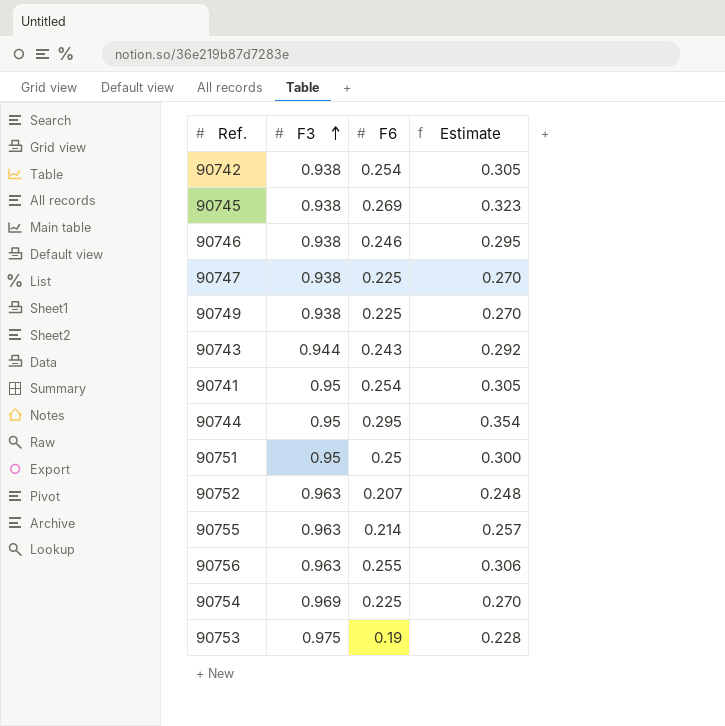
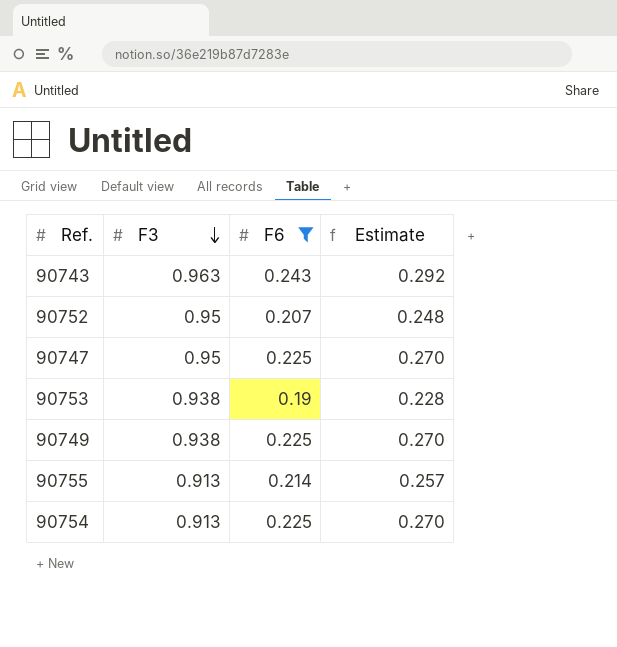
filter: none -> F6 <= 0.243
row order: F3 ascending -> F3 descending
90743 | F3: 0.944 -> 0.963
90752 | F3: 0.963 -> 0.95
90747 | F3: 0.938 -> 0.95
90753 | F3: 0.975 -> 0.938
90755 | F3: 0.963 -> 0.913
90754 | F3: 0.969 -> 0.913

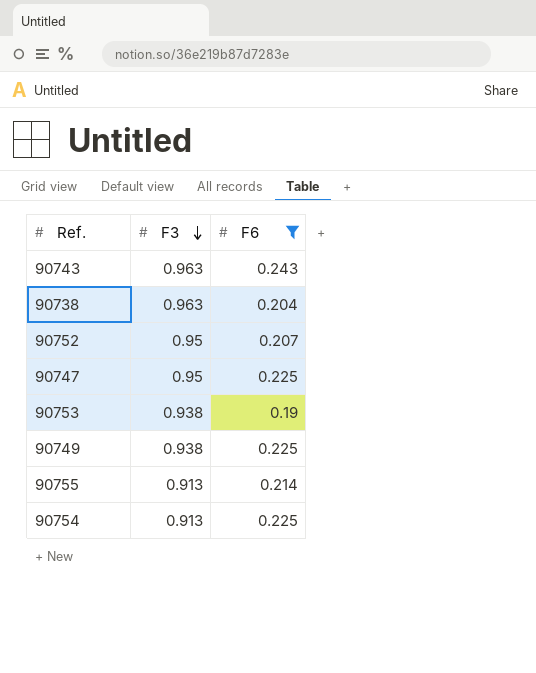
column Estimate | formula: [F6] * 1.2 -> none
row 90738: none -> 0.963 | 0.204

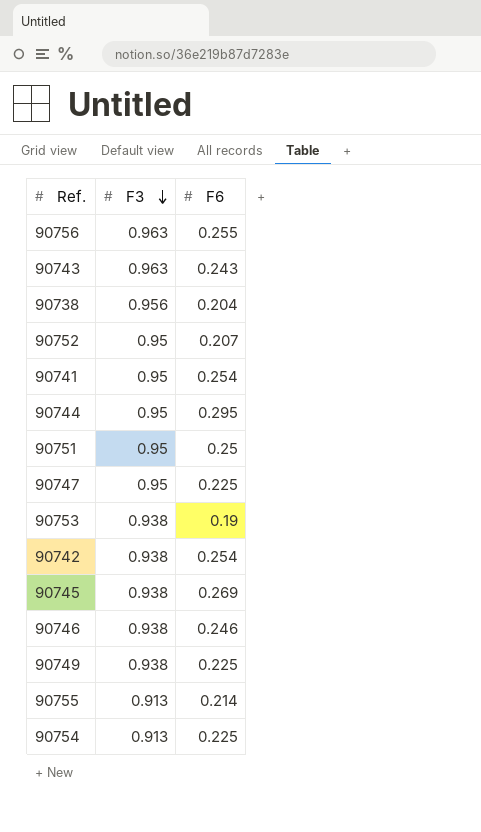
filter: F6 <= 0.243 -> none
90738 | F3: 0.963 -> 0.956

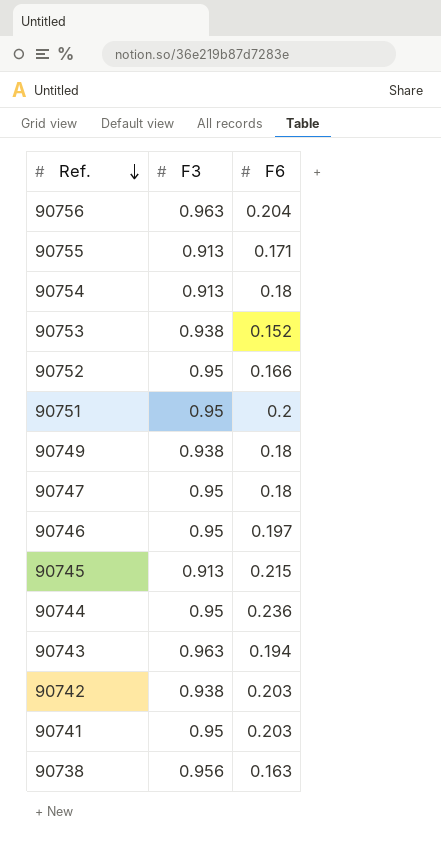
row order: F3 descending -> Ref. descending
90756 | F6: 0.255 -> 0.204
90755 | F6: 0.214 -> 0.171
90754 | F6: 0.225 -> 0.18
90753 | F6: 0.19 -> 0.152
90752 | F6: 0.207 -> 0.166
90751 | F6: 0.25 -> 0.2
90749 | F6: 0.225 -> 0.18
90747 | F6: 0.225 -> 0.18
90746 | F3: 0.938 -> 0.95
90746 | F6: 0.246 -> 0.197
90745 | F3: 0.938 -> 0.913
90745 | F6: 0.269 -> 0.215
90744 | F6: 0.295 -> 0.236
90743 | F6: 0.243 -> 0.194
90742 | F6: 0.254 -> 0.203
90741 | F6: 0.254 -> 0.203
90738 | F6: 0.204 -> 0.163

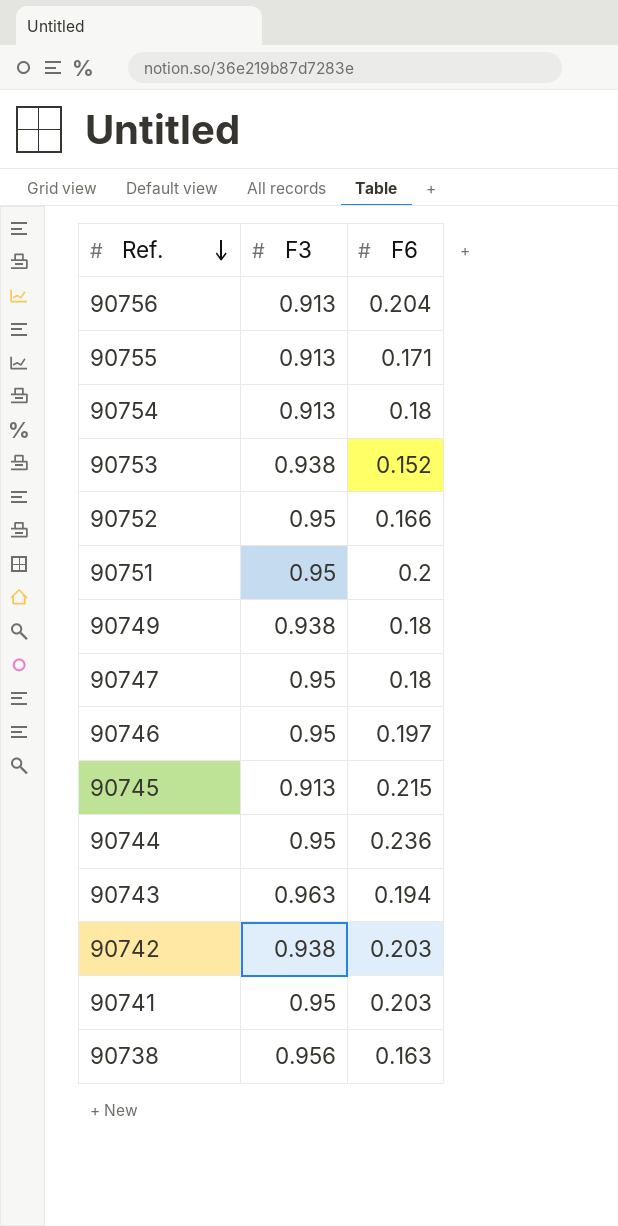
90756 | F3: 0.963 -> 0.913

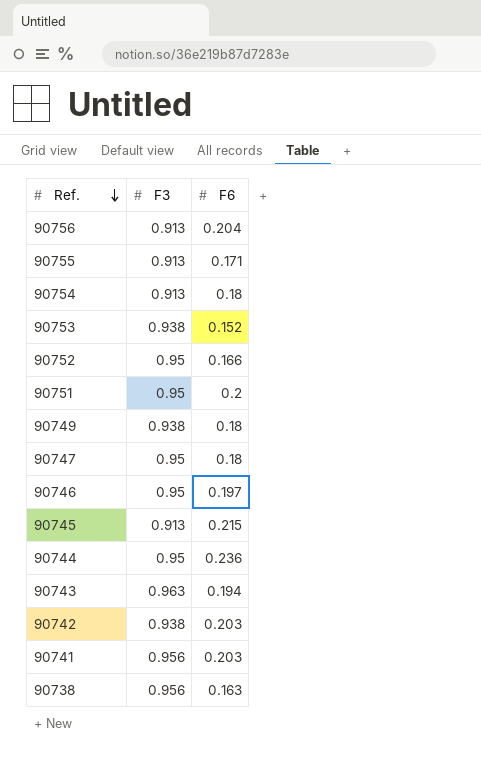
90741 | F3: 0.95 -> 0.956

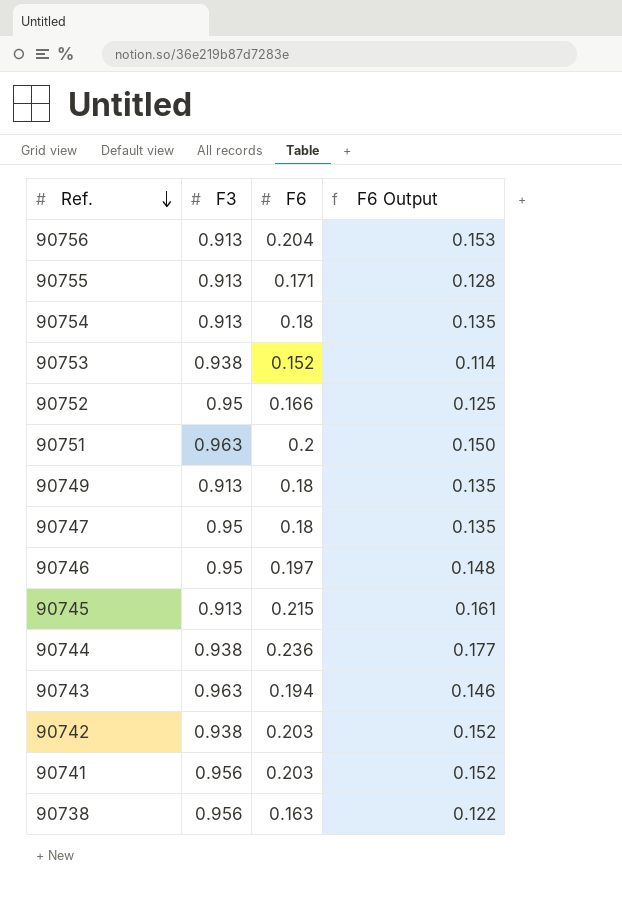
column F6 Output | formula: none -> [F6] * 0.75
90751 | F3: 0.95 -> 0.963
90749 | F3: 0.938 -> 0.913
90744 | F3: 0.95 -> 0.938

